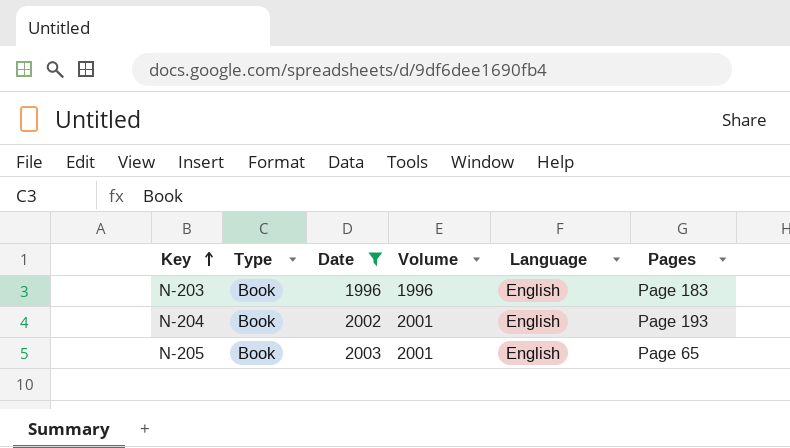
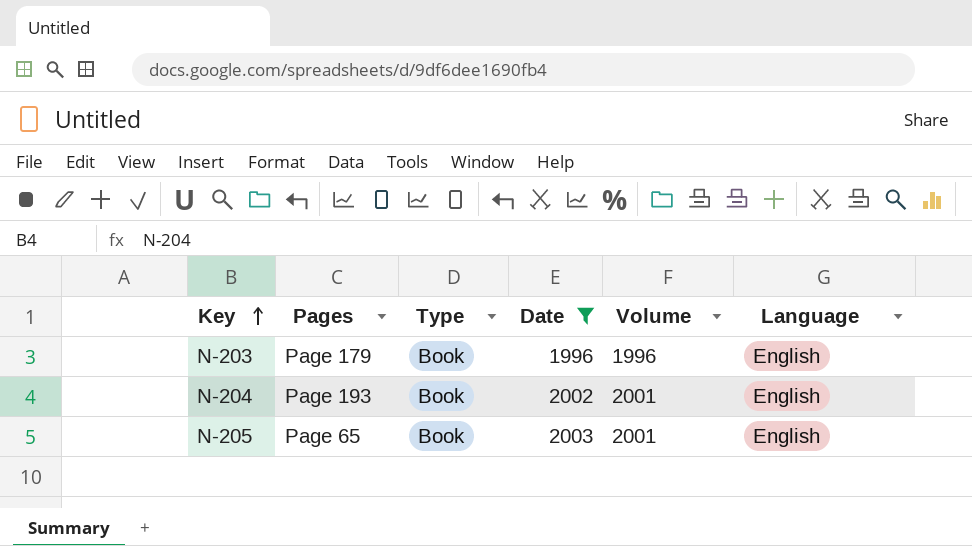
column Pages | position: 6 -> 2
N-203 | Pages: Page 183 -> Page 179

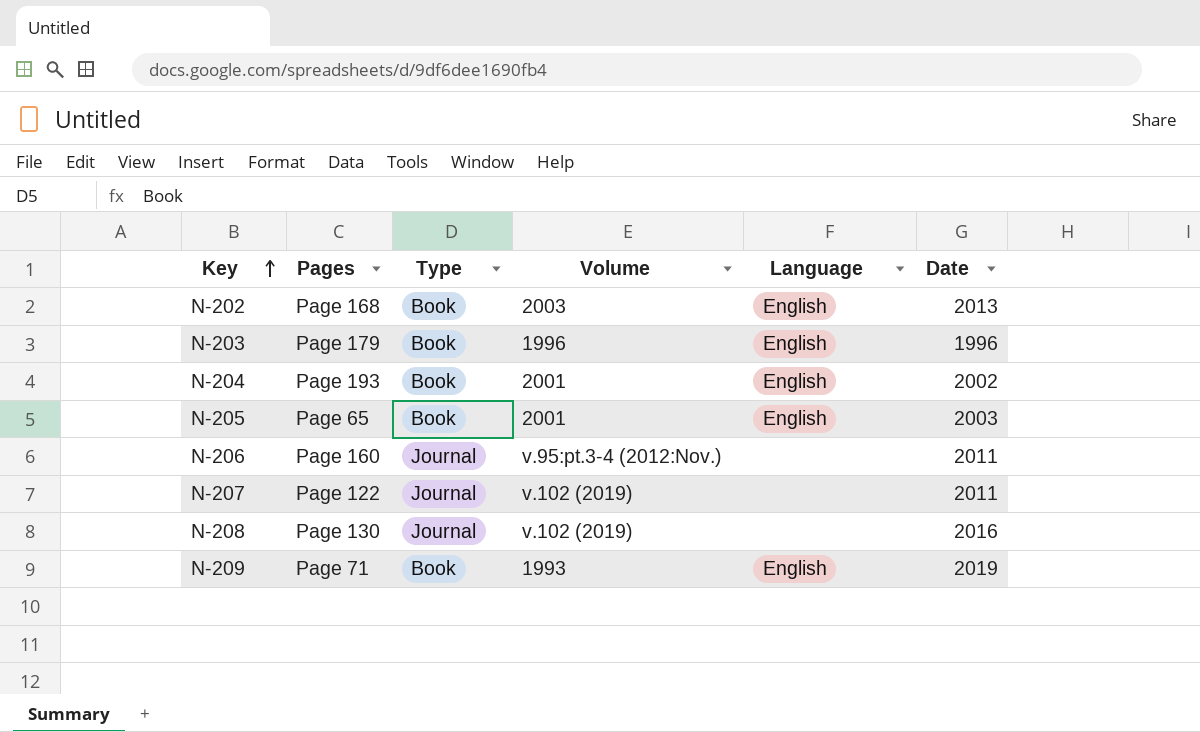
filter: Date <= 2003 -> none
column Date | position: 4 -> 6

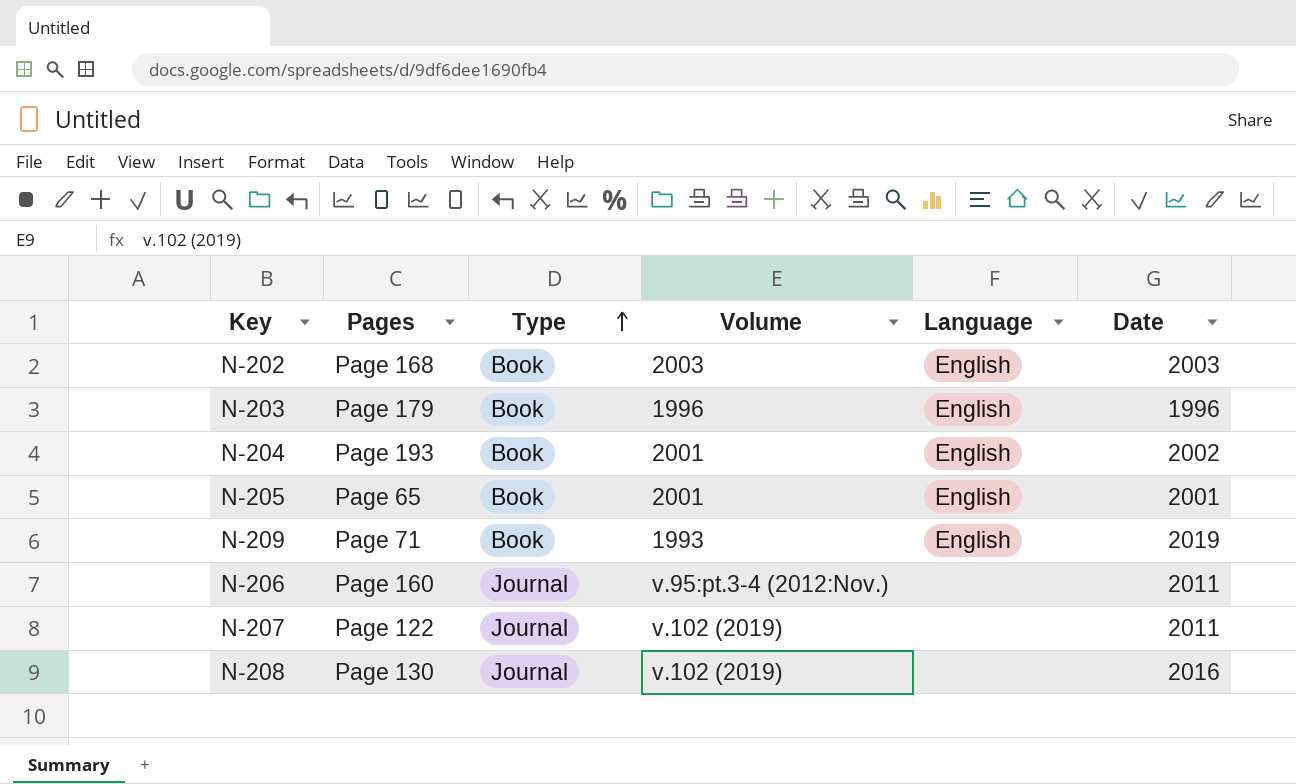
row order: Key ascending -> Type ascending
N-202 | Date: 2013 -> 2003
N-205 | Date: 2003 -> 2001

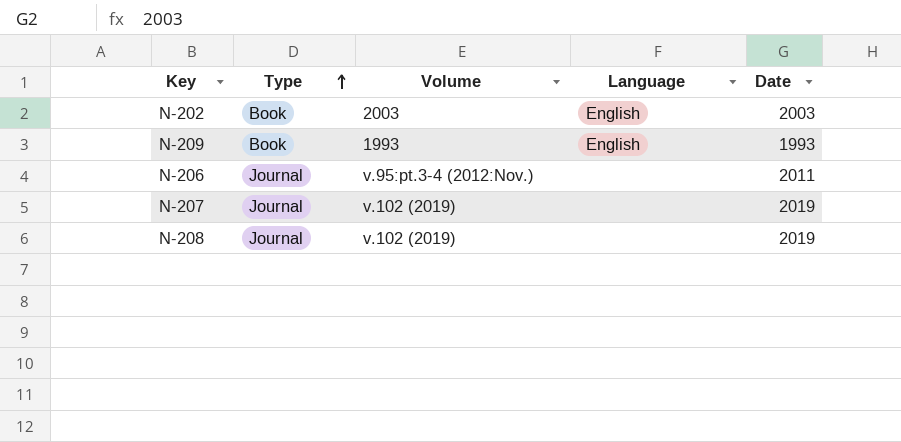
column Pages | position: 2 -> none
row N-203: Page 179 | Book | 1996 | English | 1996 -> none
row N-204: Page 193 | Book | 2001 | English | 2002 -> none
row N-205: Page 65 | Book | 2001 | English | 2001 -> none
N-209 | Date: 2019 -> 1993
N-207 | Date: 2011 -> 2019
N-208 | Date: 2016 -> 2019

